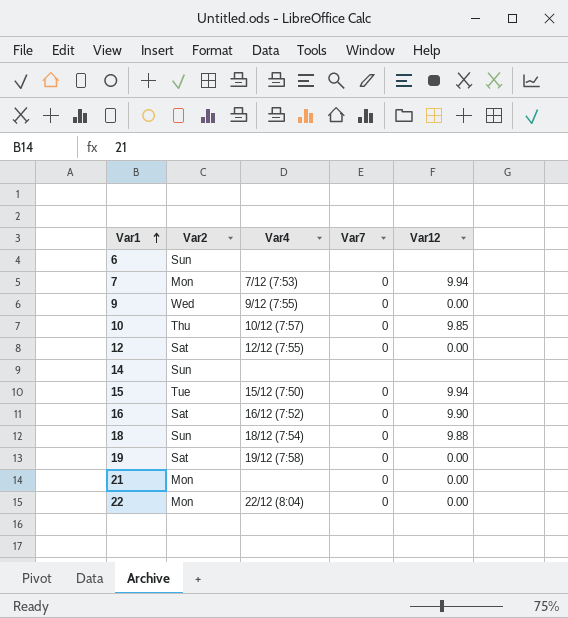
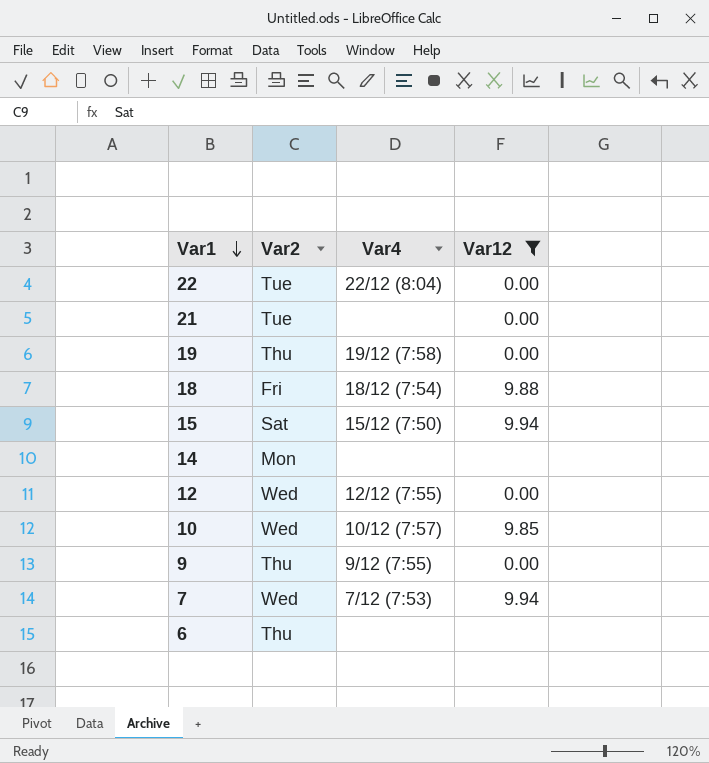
filter: none -> Var12 != 9.90
row order: Var1 ascending -> Var1 descending
column Var7 | position: 4 -> none
22 | Var2: Mon -> Tue
21 | Var2: Mon -> Tue
19 | Var2: Sat -> Thu
18 | Var2: Sun -> Fri
15 | Var2: Tue -> Sat
14 | Var2: Sun -> Mon
12 | Var2: Sat -> Wed
10 | Var2: Thu -> Wed
9 | Var2: Wed -> Thu
7 | Var2: Mon -> Wed
6 | Var2: Sun -> Thu

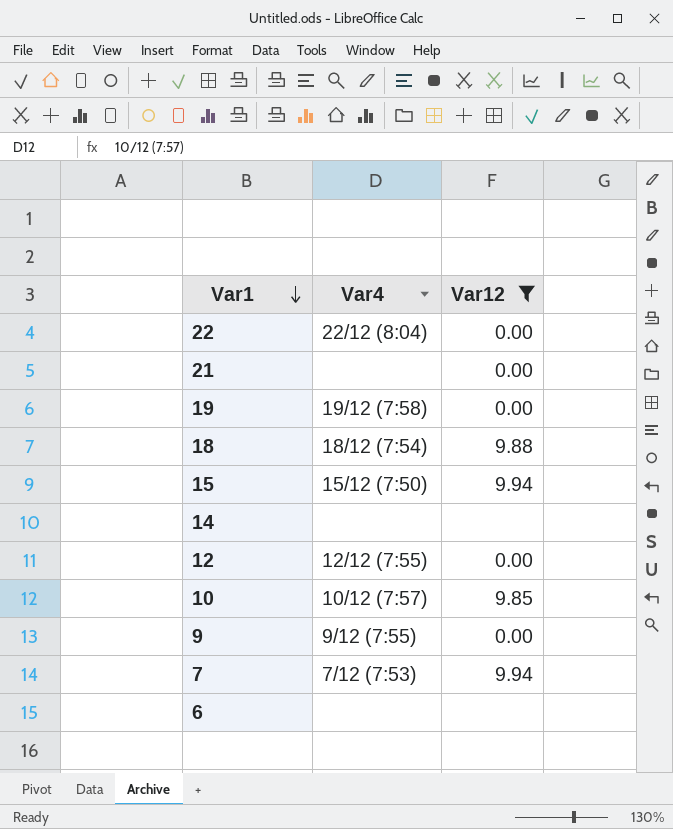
column Var2 | position: 2 -> none

